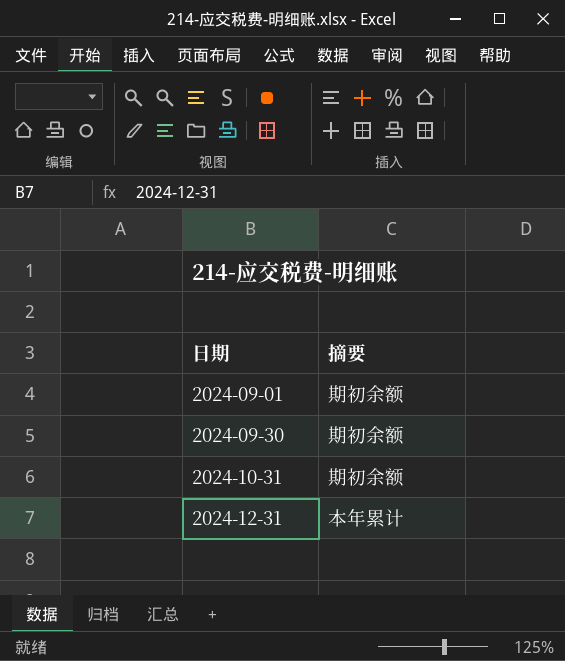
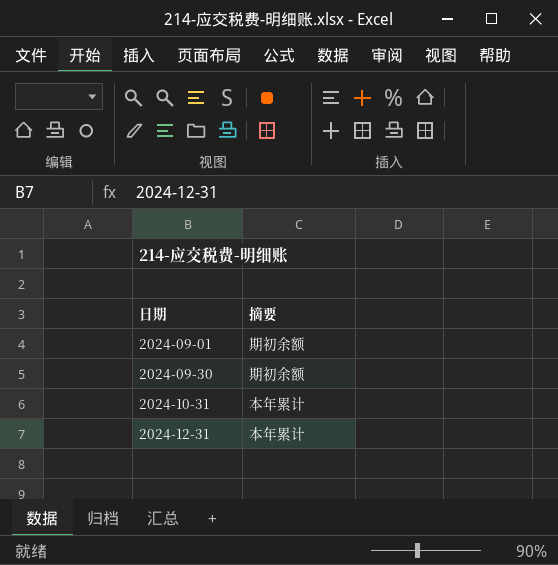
2024-10-31 | 摘要: 期初余额 -> 本年累计

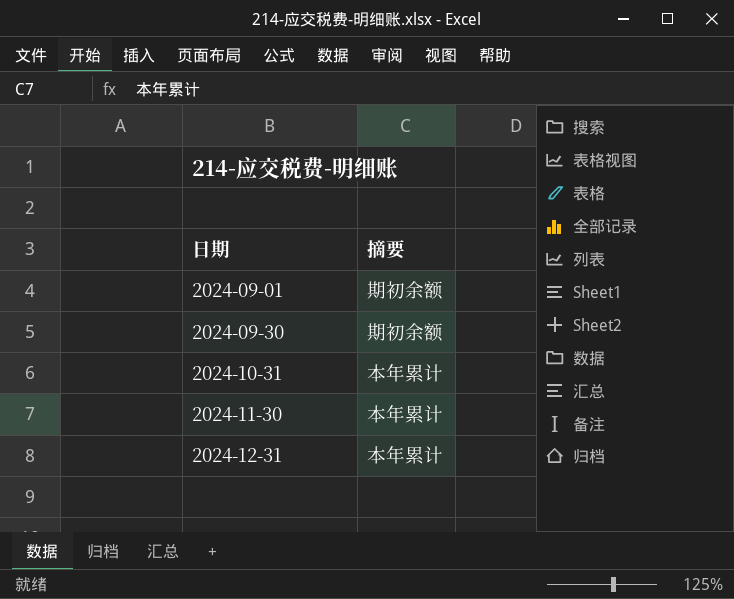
row 2024-11-30: none -> 本年累计

